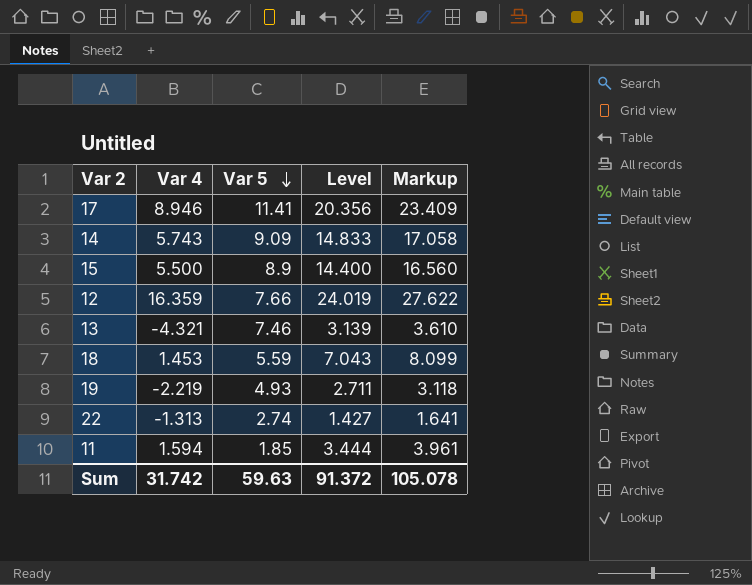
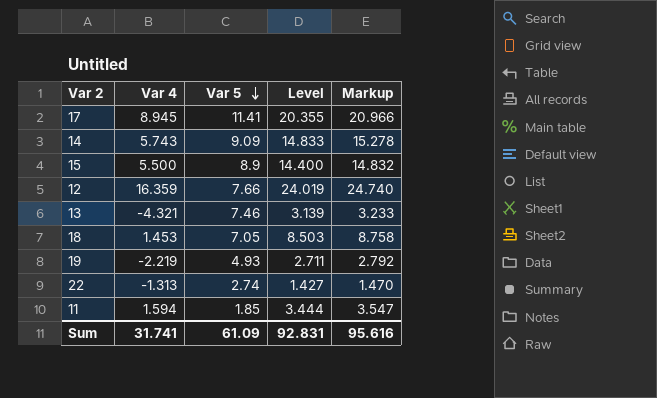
column Markup | formula: [Level] * 1.15 -> [Level] * 1.03
17 | Var 4: 8.946 -> 8.945
17 | Level: 20.356 -> 20.355
18 | Var 5: 5.59 -> 7.05
18 | Level: 7.043 -> 8.503
Sum | Var 4: 31.742 -> 31.741
Sum | Var 5: 59.63 -> 61.09
Sum | Level: 91.372 -> 92.831
Sum | Markup: 105.078 -> 95.616

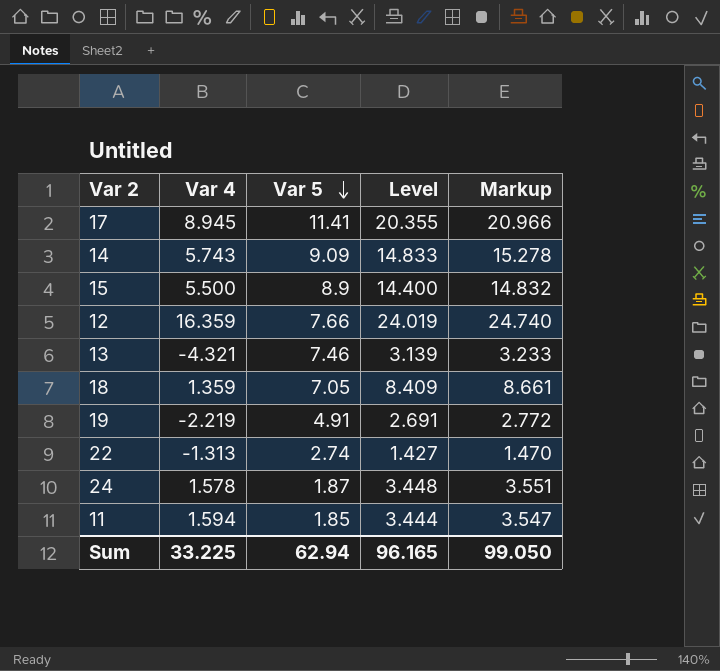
18 | Var 4: 1.453 -> 1.359
18 | Level: 8.503 -> 8.409
18 | Markup: 8.758 -> 8.661
19 | Var 5: 4.93 -> 4.91
19 | Level: 2.711 -> 2.691
19 | Markup: 2.792 -> 2.772
row 24: none -> 1.578 | 1.87 | 3.448 | 3.551
Sum | Var 4: 31.741 -> 33.225
Sum | Var 5: 61.09 -> 62.94
Sum | Level: 92.831 -> 96.165
Sum | Markup: 95.616 -> 99.050

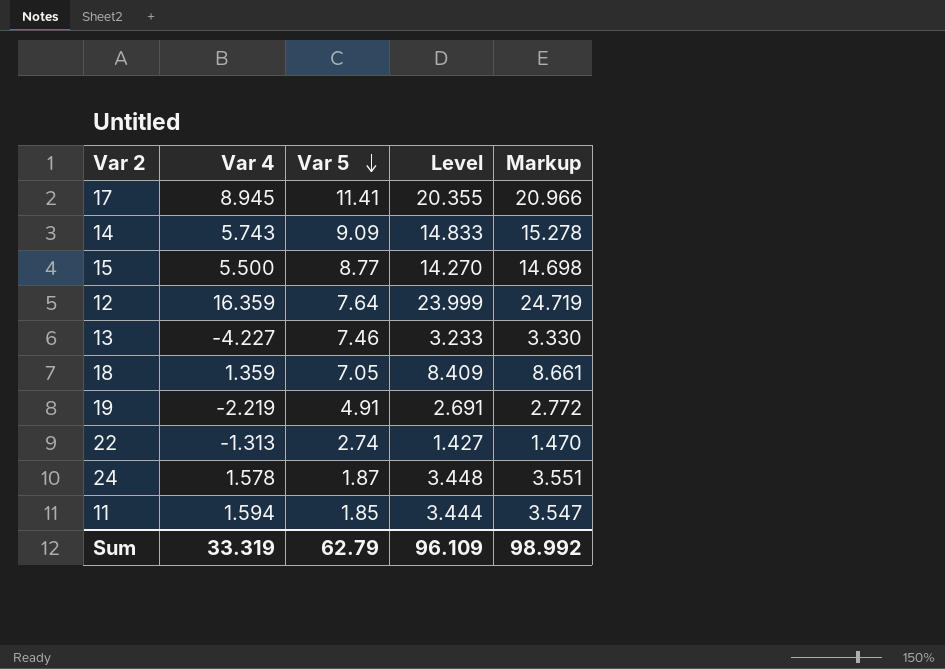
15 | Var 5: 8.9 -> 8.77
15 | Level: 14.400 -> 14.270
15 | Markup: 14.832 -> 14.698
12 | Var 5: 7.66 -> 7.64
12 | Level: 24.019 -> 23.999
12 | Markup: 24.740 -> 24.719
13 | Var 4: -4.321 -> -4.227
13 | Level: 3.139 -> 3.233
13 | Markup: 3.233 -> 3.330
Sum | Var 4: 33.225 -> 33.319
Sum | Var 5: 62.94 -> 62.79
Sum | Level: 96.165 -> 96.109
Sum | Markup: 99.050 -> 98.992

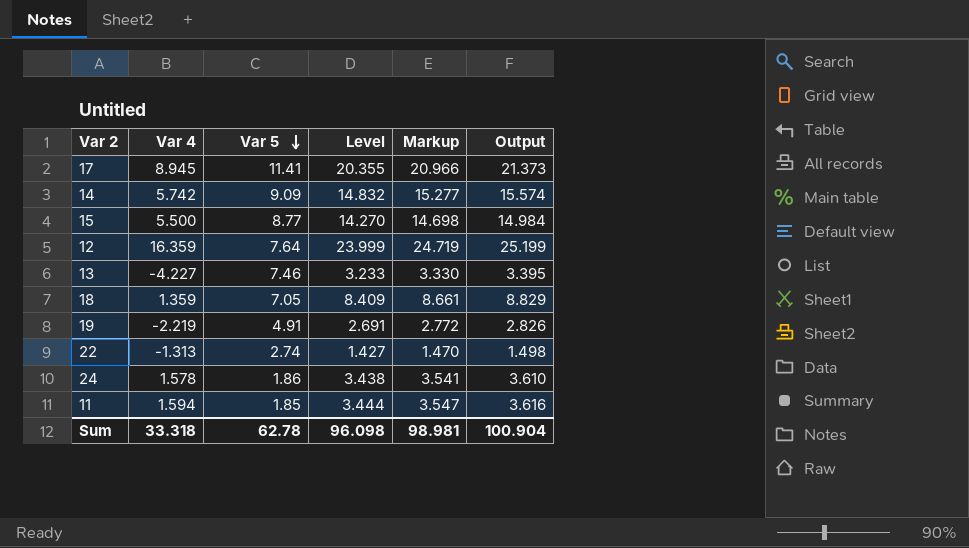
column Output | formula: none -> [Level] * 1.05
14 | Var 4: 5.743 -> 5.742
14 | Level: 14.833 -> 14.832
14 | Markup: 15.278 -> 15.277
24 | Var 5: 1.87 -> 1.86
24 | Level: 3.448 -> 3.438
24 | Markup: 3.551 -> 3.541
Sum | Var 4: 33.319 -> 33.318
Sum | Var 5: 62.79 -> 62.78
Sum | Level: 96.109 -> 96.098
Sum | Markup: 98.992 -> 98.981

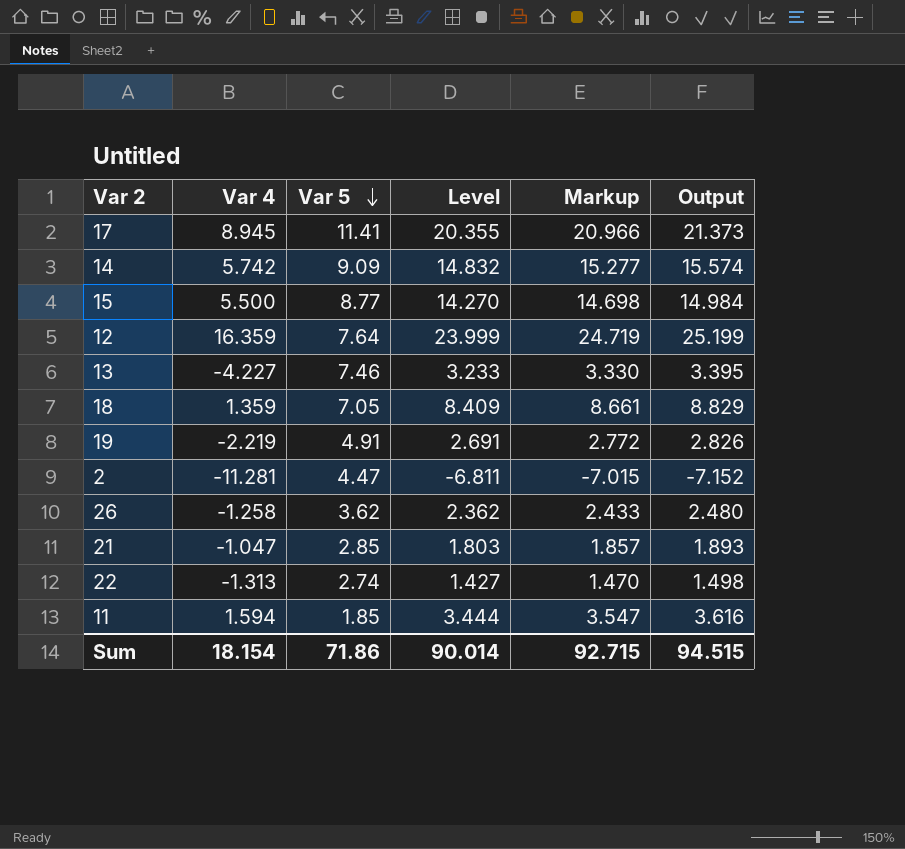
row 24: 1.578 | 1.86 | 3.438 | 3.541 | 3.610 -> none
row 2: none -> -11.281 | 4.47 | -6.811 | -7.015 | -7.152
row 26: none -> -1.258 | 3.62 | 2.362 | 2.433 | 2.480
row 21: none -> -1.047 | 2.85 | 1.803 | 1.857 | 1.893
Sum | Var 4: 33.318 -> 18.154
Sum | Var 5: 62.78 -> 71.86
Sum | Level: 96.098 -> 90.014
Sum | Markup: 98.981 -> 92.715
Sum | Output: 100.904 -> 94.515

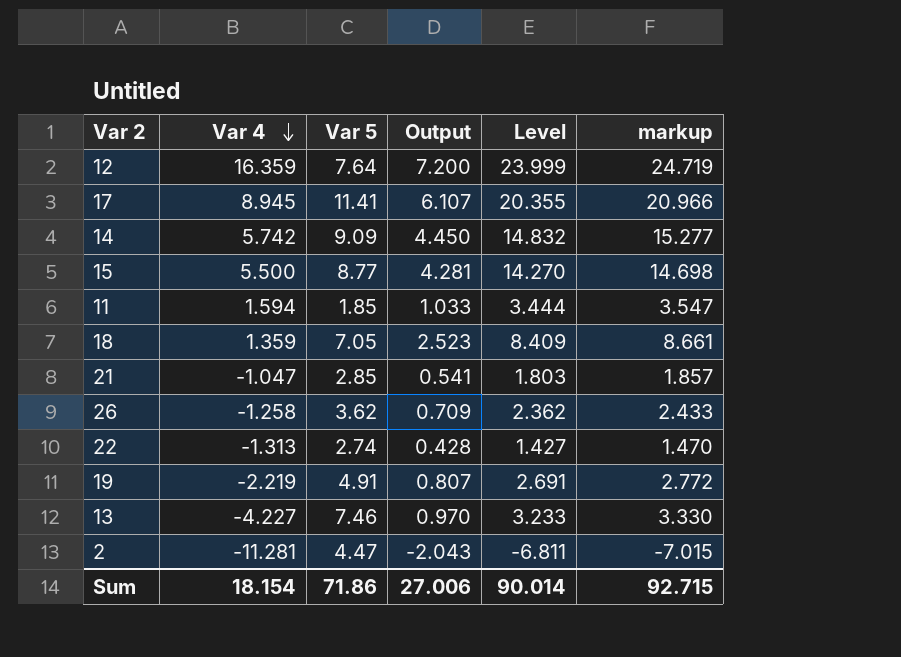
row order: Var 5 descending -> Var 4 descending
column Output | formula: [Level] * 1.05 -> [Level] * 0.3
column Output | position: 6 -> 4
column name: Markup -> markup
Sum | Output: 94.515 -> 27.006

